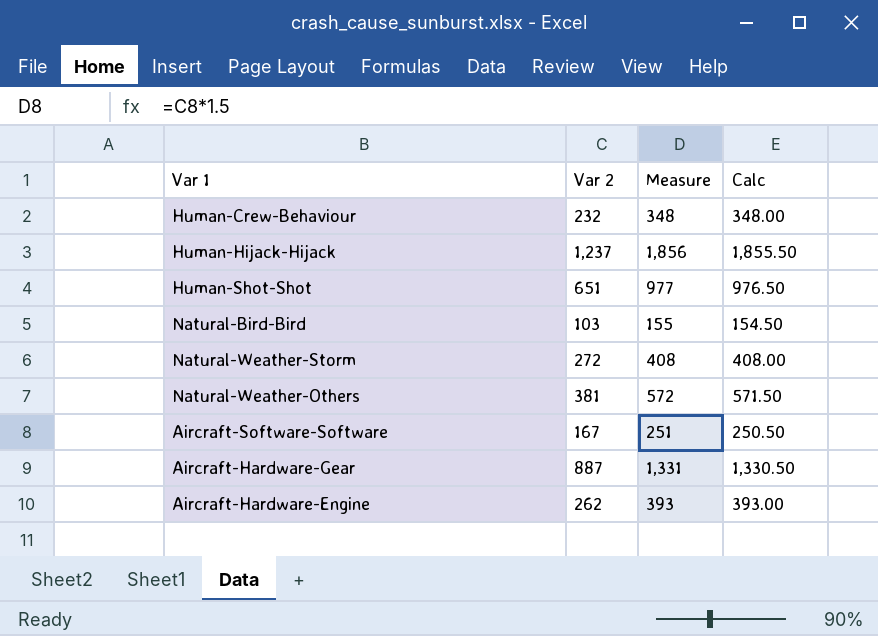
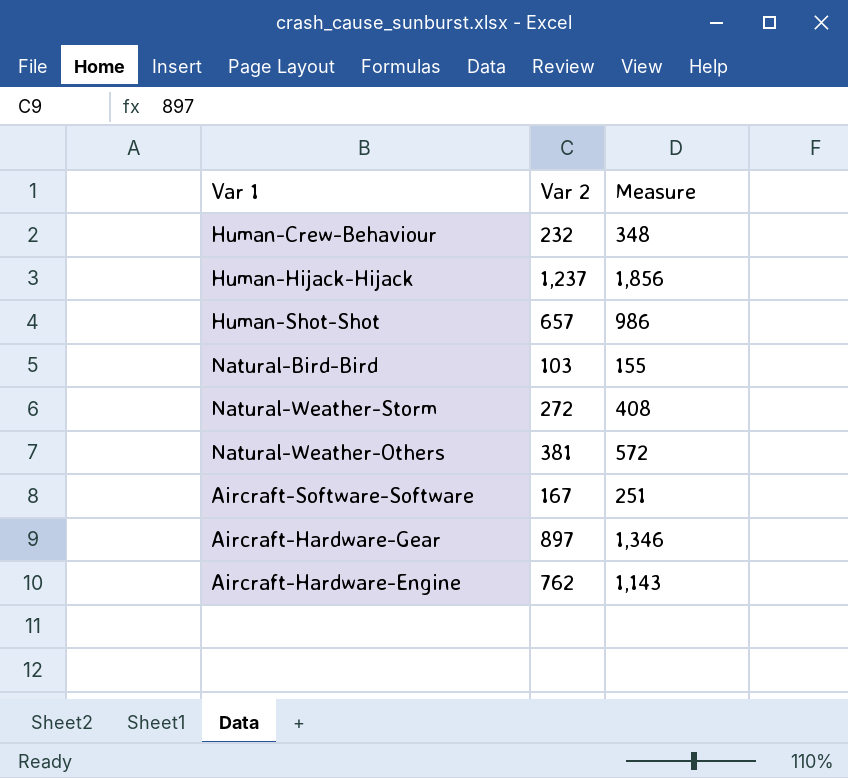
column Calc | formula: [Var 2] * 1.5 -> none
Human-Shot-Shot | Var 2: 651 -> 657
Human-Shot-Shot | Measure: 977 -> 986
Aircraft-Hardware-Gear | Var 2: 887 -> 897
Aircraft-Hardware-Gear | Measure: 1,331 -> 1,346
Aircraft-Hardware-Engine | Var 2: 262 -> 762
Aircraft-Hardware-Engine | Measure: 393 -> 1,143

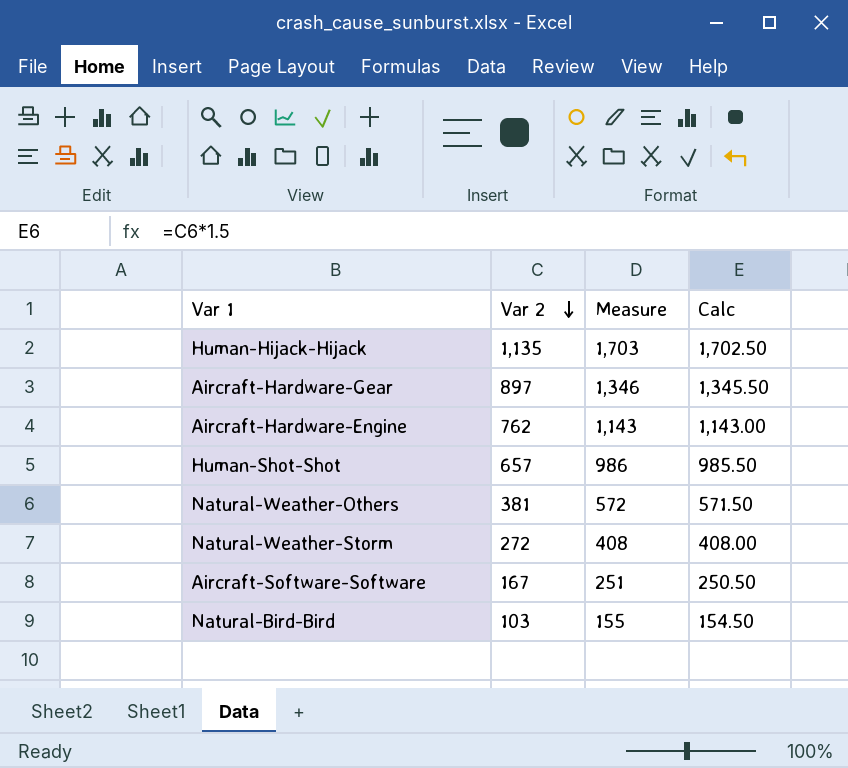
row order: none -> Var 2 descending
column Calc | formula: none -> [Var 2] * 1.5
row Human-Crew-Behaviour: 232 | 348 -> none
Human-Hijack-Hijack | Var 2: 1,237 -> 1,135
Human-Hijack-Hijack | Measure: 1,856 -> 1,703

